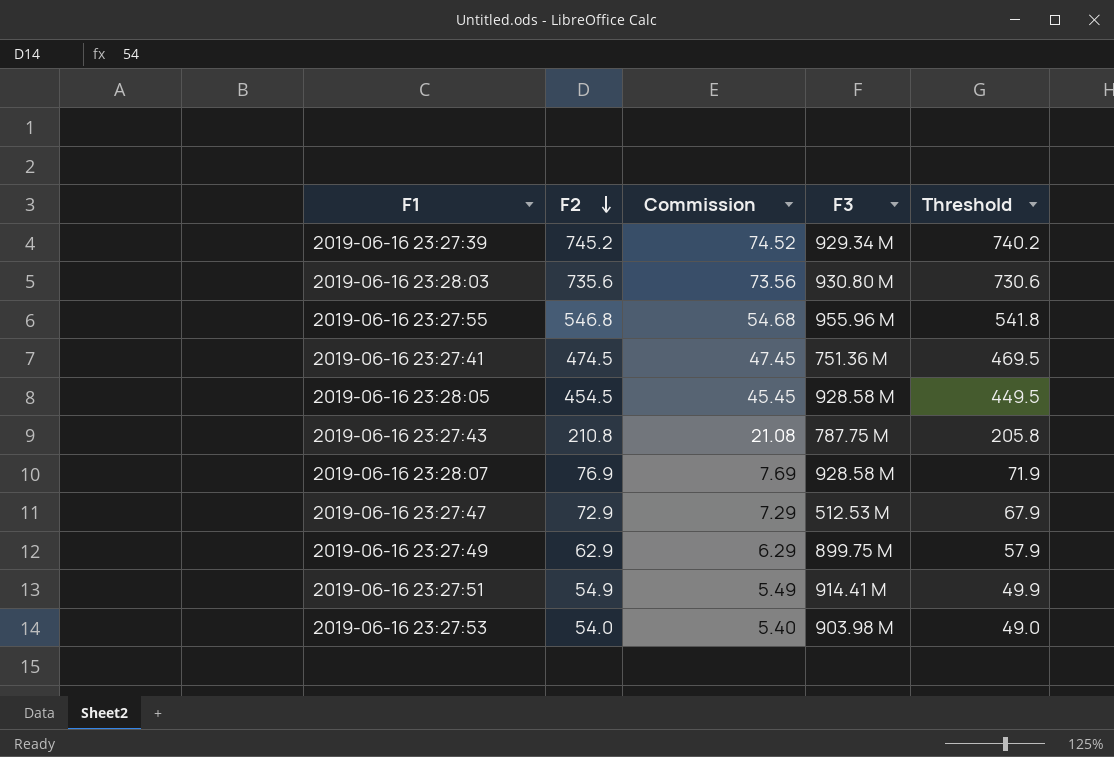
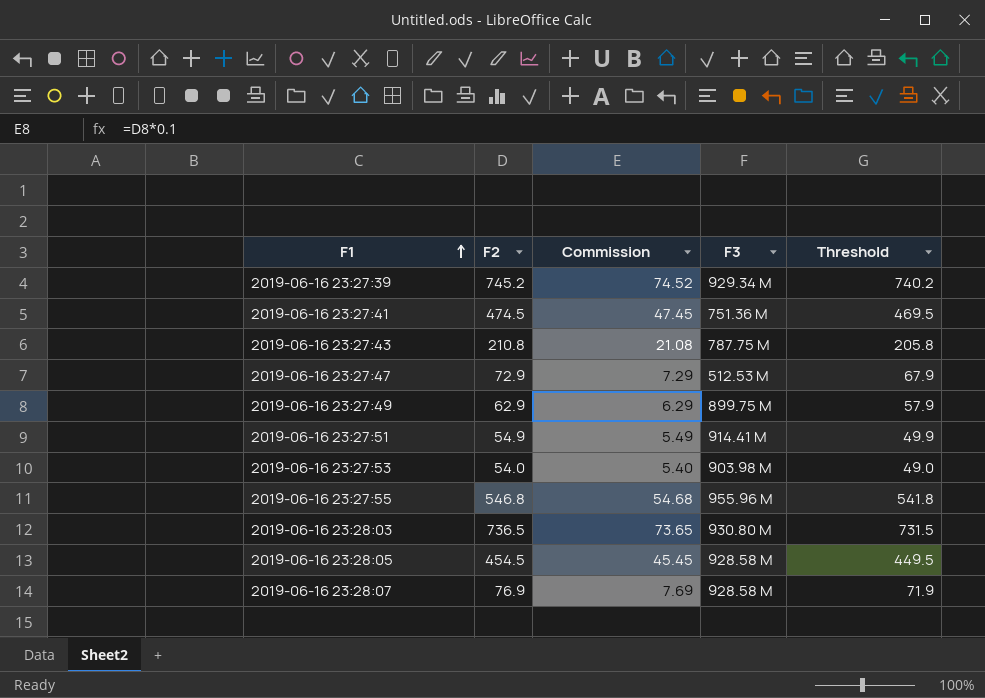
row order: F2 descending -> F1 ascending
2019-06-16 23:28:03 | F2: 735.6 -> 736.5
2019-06-16 23:28:03 | Commission: 73.56 -> 73.65
2019-06-16 23:28:03 | Threshold: 730.6 -> 731.5

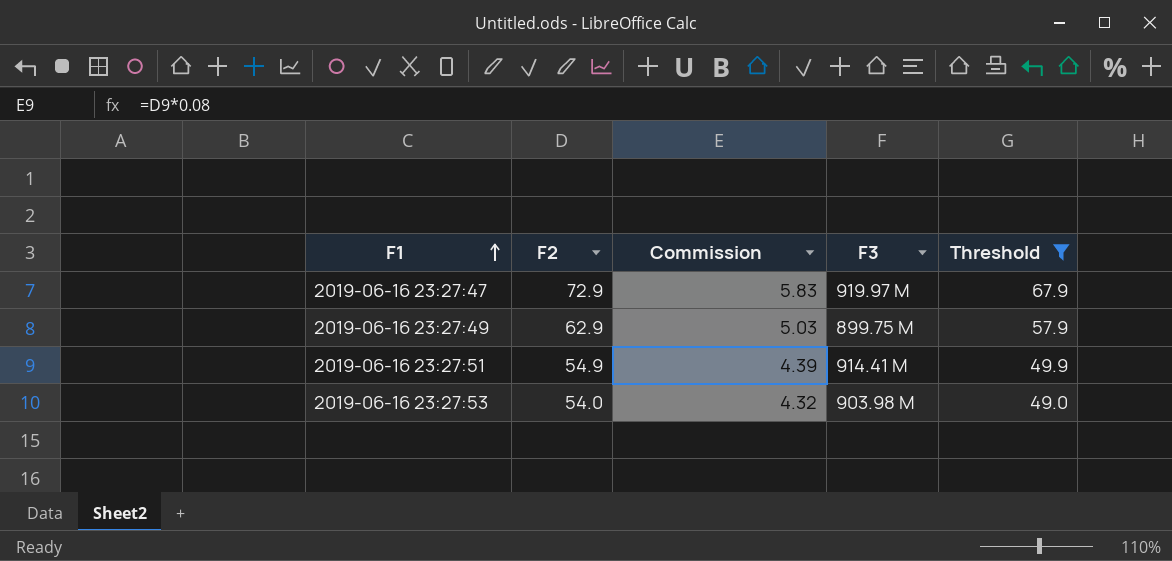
filter: none -> Threshold <= 67.9
column Commission | formula: [F2] * 0.1 -> [F2] * 0.08
2019-06-16 23:27:47 | F3: 512.53 M -> 919.97 M

